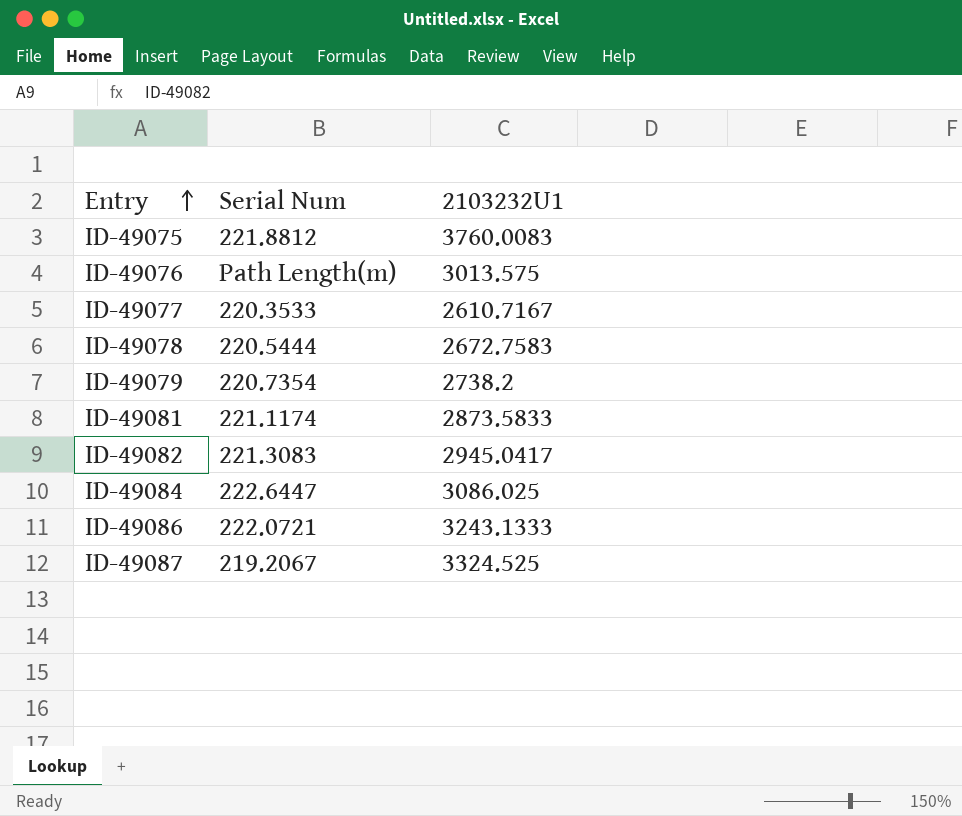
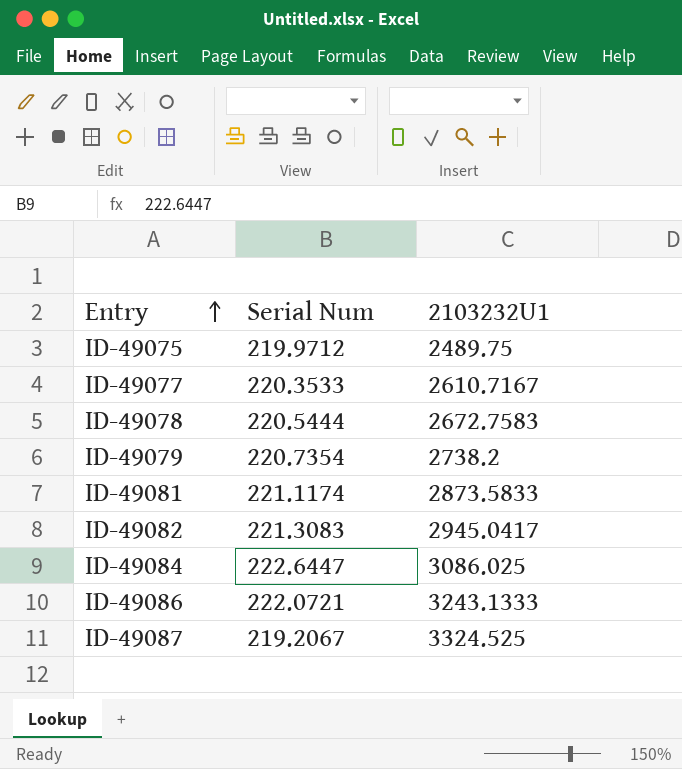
row ID-49076: Path Length(m) | 3013.575 -> none
ID-49075 | Serial Num: 221.8812 -> 219.9712
ID-49075 | 2103232U1: 3760.0083 -> 2489.75

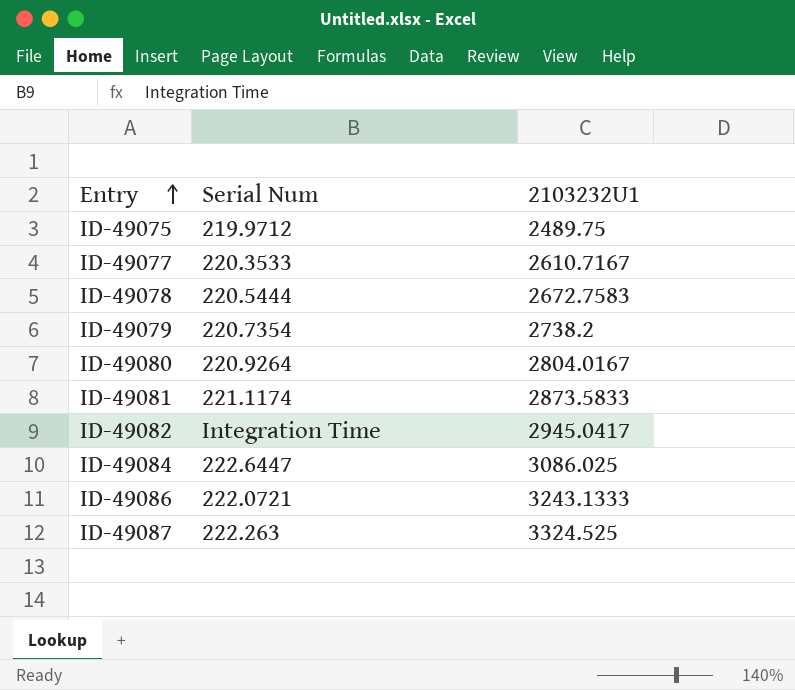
row ID-49080: none -> 220.9264 | 2804.0167
ID-49082 | Serial Num: 221.3083 -> Integration Time
ID-49087 | Serial Num: 219.2067 -> 222.263

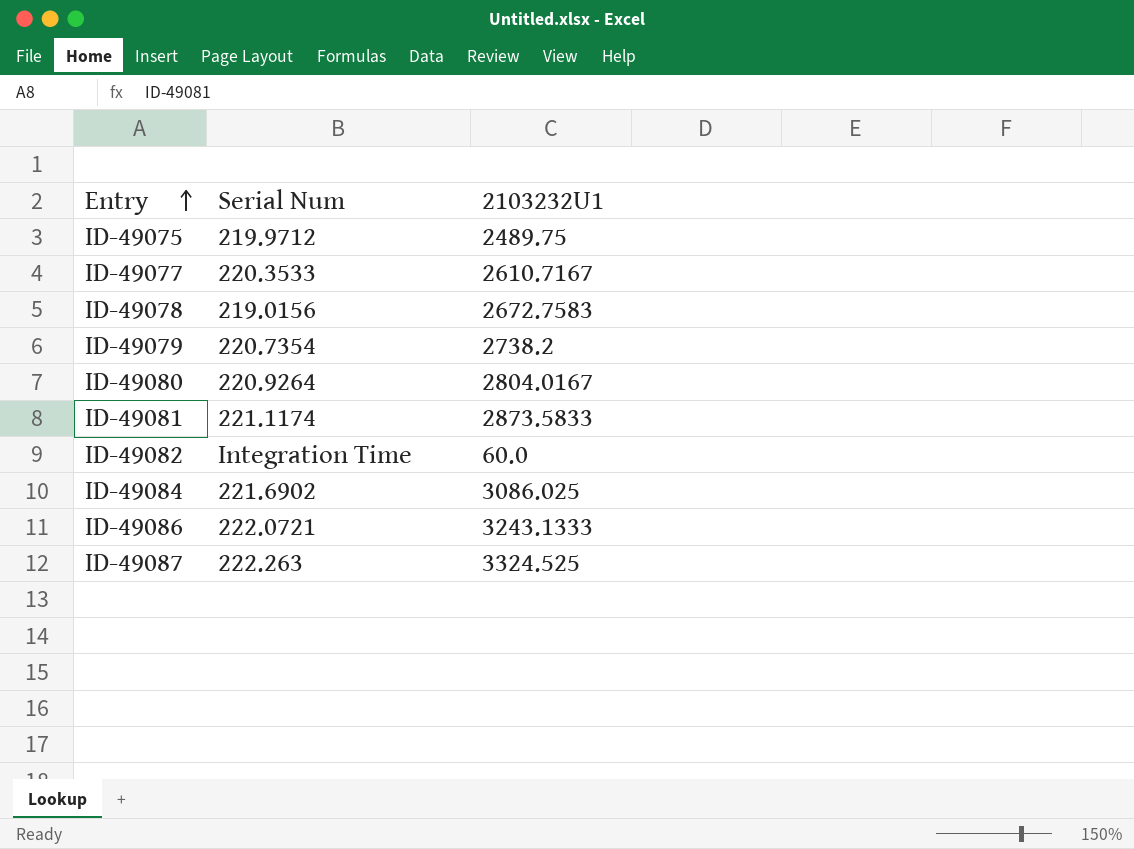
ID-49078 | Serial Num: 220.5444 -> 219.0156
ID-49082 | 2103232U1: 2945.0417 -> 60.0
ID-49084 | Serial Num: 222.6447 -> 221.6902

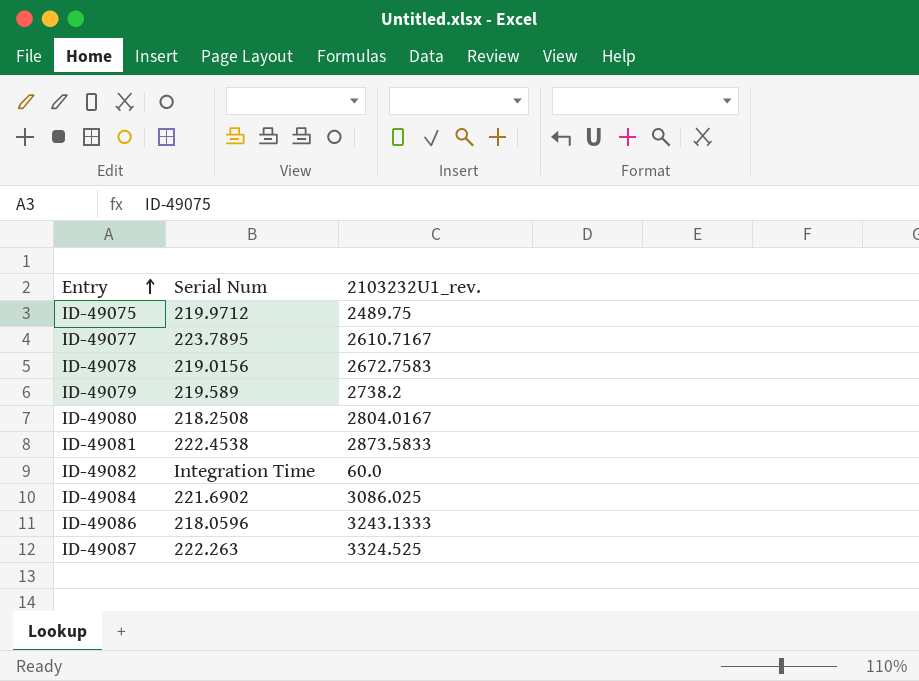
column name: 2103232U1 -> 2103232U1_rev.
ID-49077 | Serial Num: 220.3533 -> 223.7895
ID-49079 | Serial Num: 220.7354 -> 219.589
ID-49080 | Serial Num: 220.9264 -> 218.2508
ID-49081 | Serial Num: 221.1174 -> 222.4538
ID-49086 | Serial Num: 222.0721 -> 218.0596

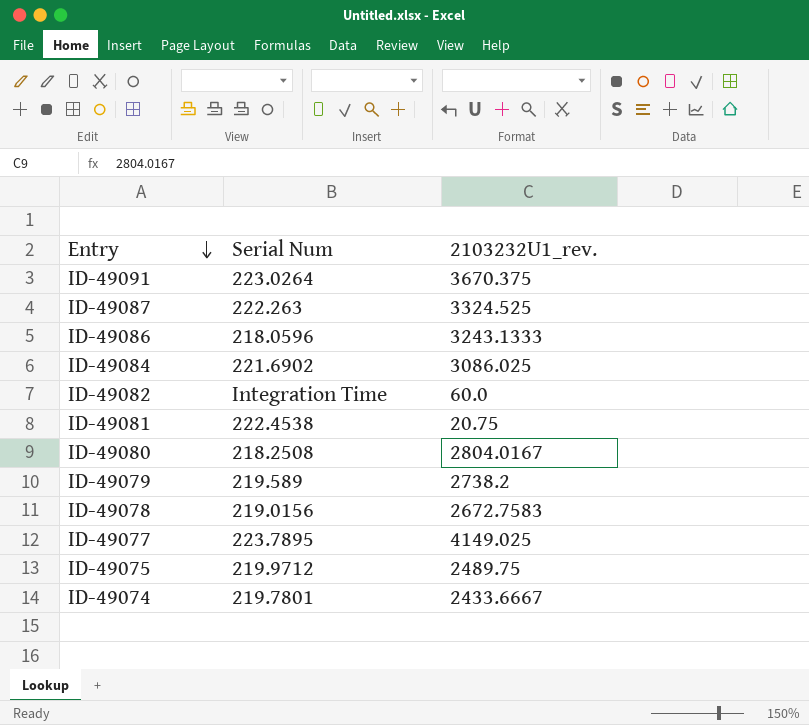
row order: Entry ascending -> Entry descending
row ID-49091: none -> 223.0264 | 3670.375
ID-49081 | 2103232U1_rev.: 2873.5833 -> 20.75
ID-49077 | 2103232U1_rev.: 2610.7167 -> 4149.025
row ID-49074: none -> 219.7801 | 2433.6667

